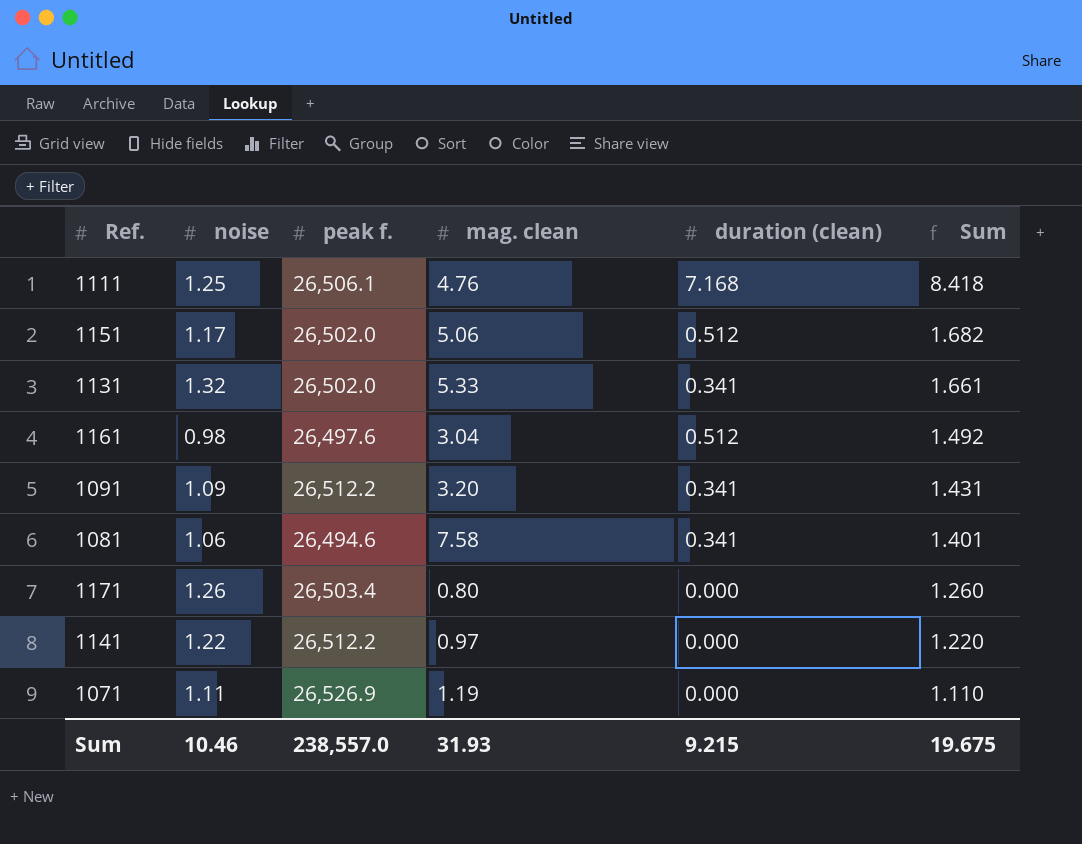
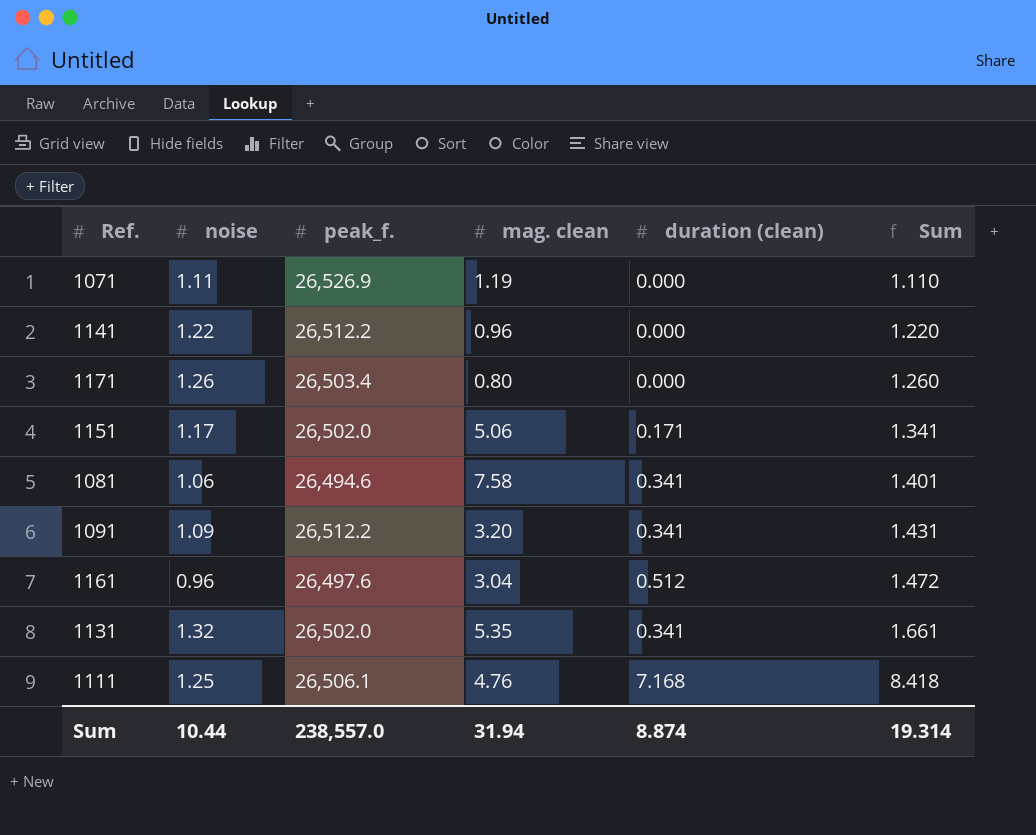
row order: Sum descending -> Sum ascending
column name: peak f. -> peak_f.
1141 | mag. clean: 0.97 -> 0.96
1151 | duration (clean): 0.512 -> 0.171
1151 | Sum: 1.682 -> 1.341
1161 | noise: 0.98 -> 0.96
1161 | Sum: 1.492 -> 1.472
1131 | mag. clean: 5.33 -> 5.35
Sum | noise: 10.46 -> 10.44
Sum | mag. clean: 31.93 -> 31.94
Sum | duration (clean): 9.215 -> 8.874
Sum | Sum: 19.675 -> 19.314

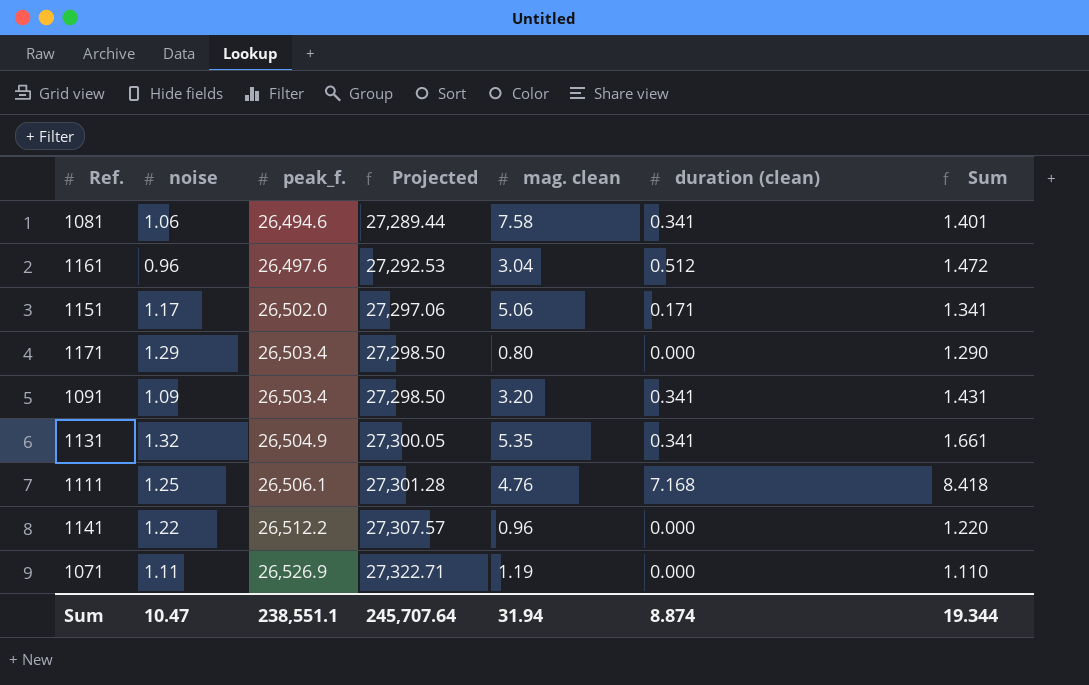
row order: Sum ascending -> peak_f. ascending
column Projected | formula: none -> [peak_f.] * 1.03
1171 | noise: 1.26 -> 1.29
1171 | Sum: 1.260 -> 1.290
1091 | peak_f.: 26,512.2 -> 26,503.4
1131 | peak_f.: 26,502.0 -> 26,504.9
Sum | noise: 10.44 -> 10.47
Sum | peak_f.: 238,557.0 -> 238,551.1
Sum | Sum: 19.314 -> 19.344

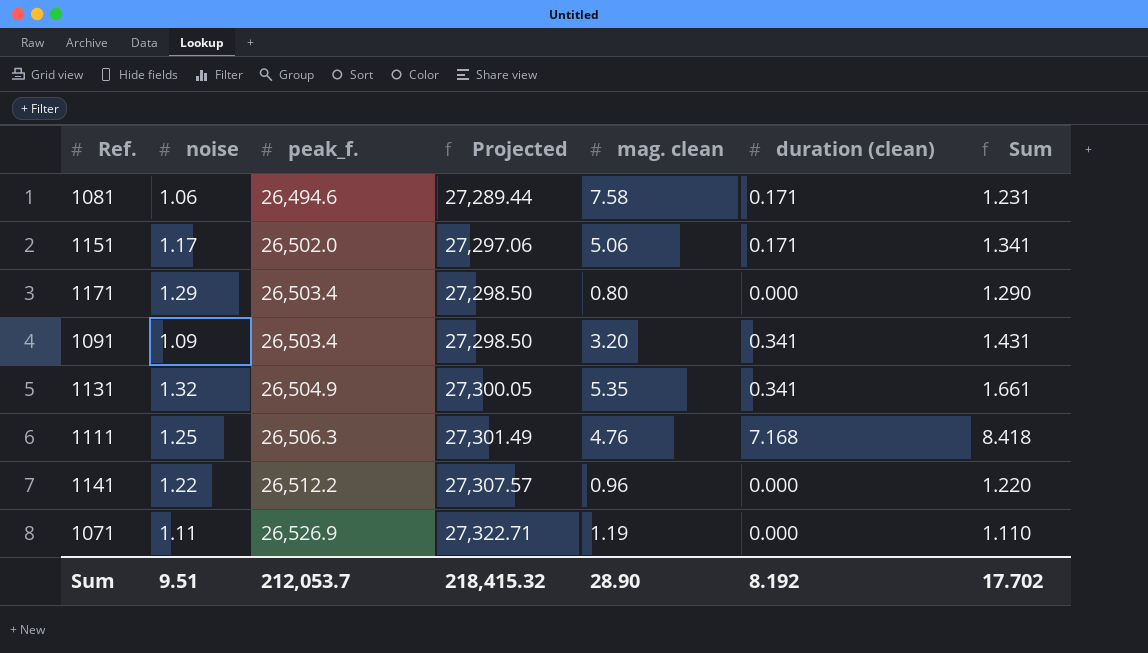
row 1161: 0.96 | 26,497.6 | 27,292.53 | 3.04 | 0.512 | 1.472 -> none
1081 | duration (clean): 0.341 -> 0.171
1081 | Sum: 1.401 -> 1.231
1111 | peak_f.: 26,506.1 -> 26,506.3
1111 | Projected: 27,301.28 -> 27,301.49
Sum | noise: 10.47 -> 9.51
Sum | peak_f.: 238,551.1 -> 212,053.7
Sum | Projected: 245,707.64 -> 218,415.32
Sum | mag. clean: 31.94 -> 28.90
Sum | duration (clean): 8.874 -> 8.192
Sum | Sum: 19.344 -> 17.702

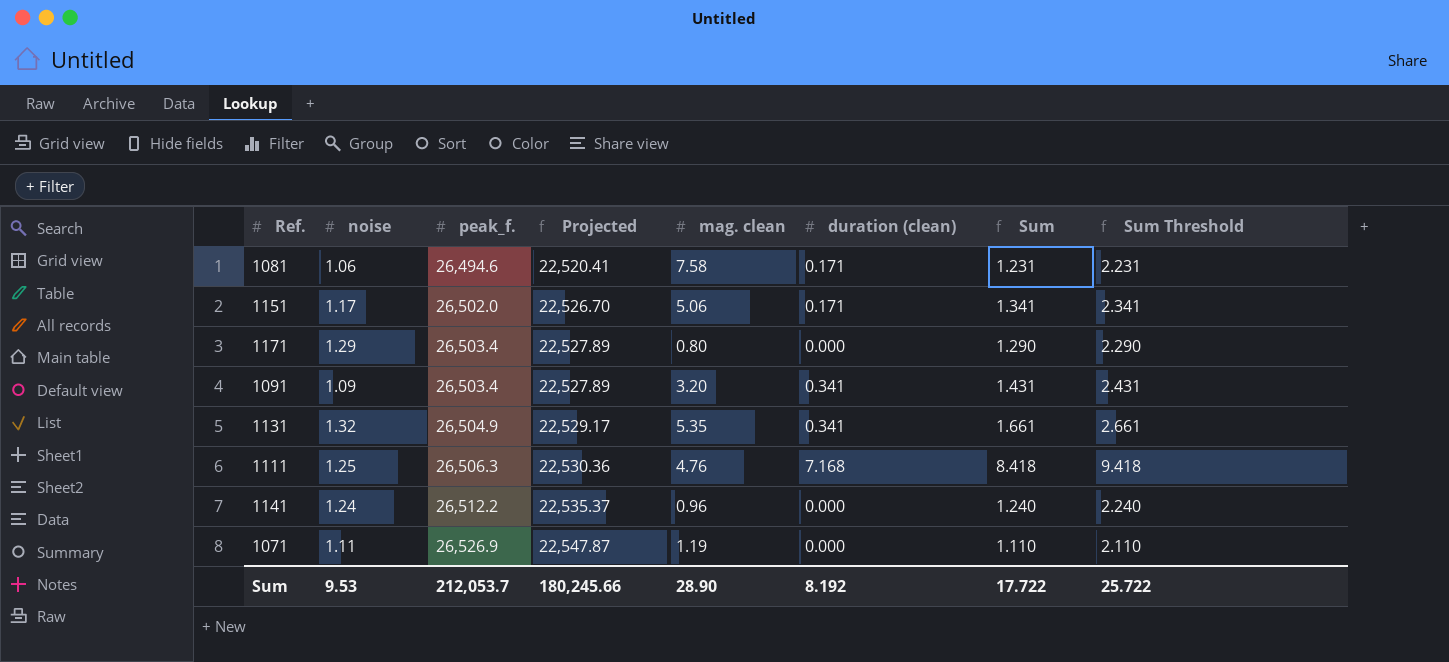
column Projected | formula: [peak_f.] * 1.03 -> [peak_f.] * 0.85
column Sum Threshold | formula: none -> [Sum] + 1
1141 | noise: 1.22 -> 1.24
1141 | Sum: 1.220 -> 1.240
Sum | noise: 9.51 -> 9.53
Sum | Projected: 218,415.32 -> 180,245.66
Sum | Sum: 17.702 -> 17.722

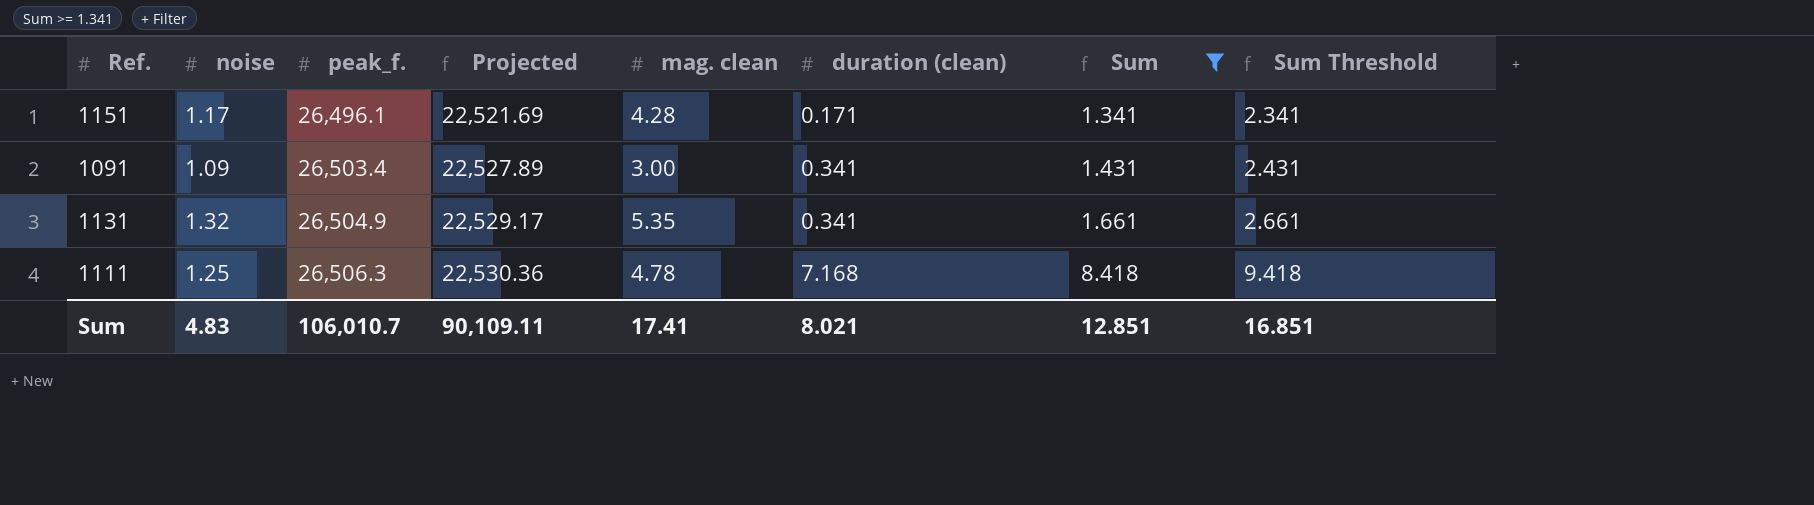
filter: none -> Sum >= 1.341
1151 | peak_f.: 26,502.0 -> 26,496.1
1151 | Projected: 22,526.70 -> 22,521.69
1151 | mag. clean: 5.06 -> 4.28
1091 | mag. clean: 3.20 -> 3.00
1111 | mag. clean: 4.76 -> 4.78
Sum | noise: 9.53 -> 4.83
Sum | peak_f.: 212,053.7 -> 106,010.7
Sum | Projected: 180,245.66 -> 90,109.11
Sum | mag. clean: 28.90 -> 17.41
Sum | duration (clean): 8.192 -> 8.021
Sum | Sum: 17.722 -> 12.851
Sum | Sum Threshold: 25.722 -> 16.851

